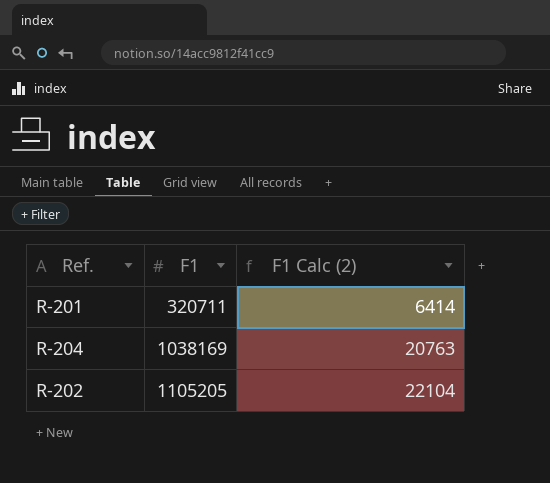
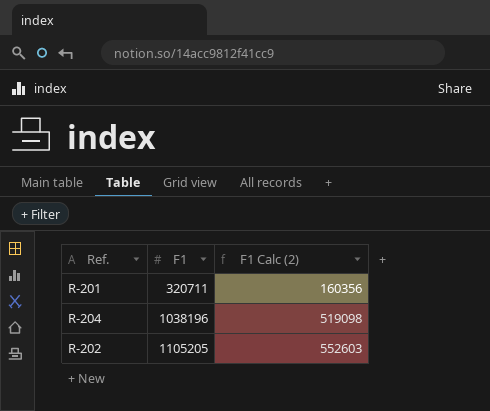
column F1 Calc (2) | formula: [F1] * 0.02 -> [F1] * 0.5
R-204 | F1: 1038169 -> 1038196

